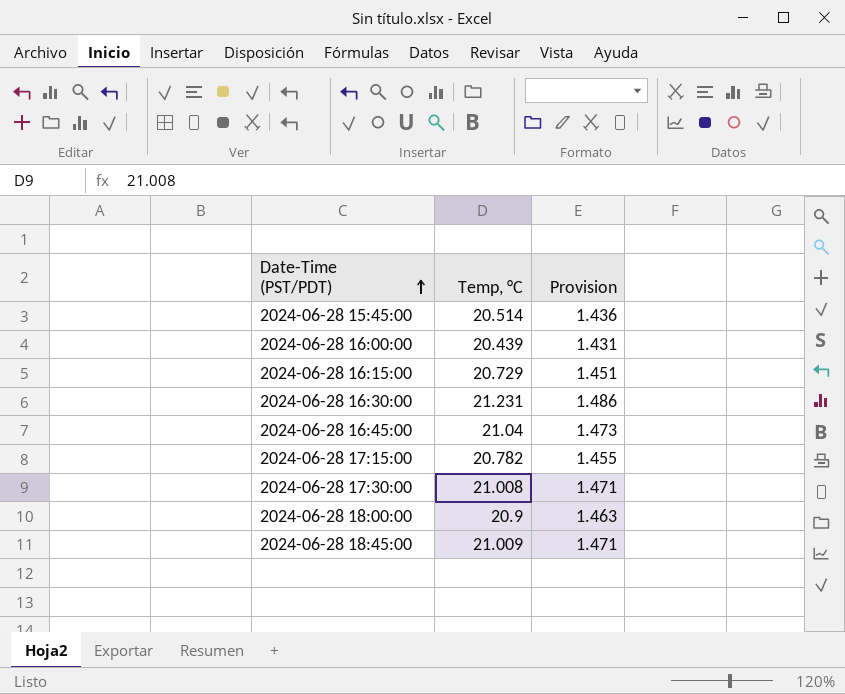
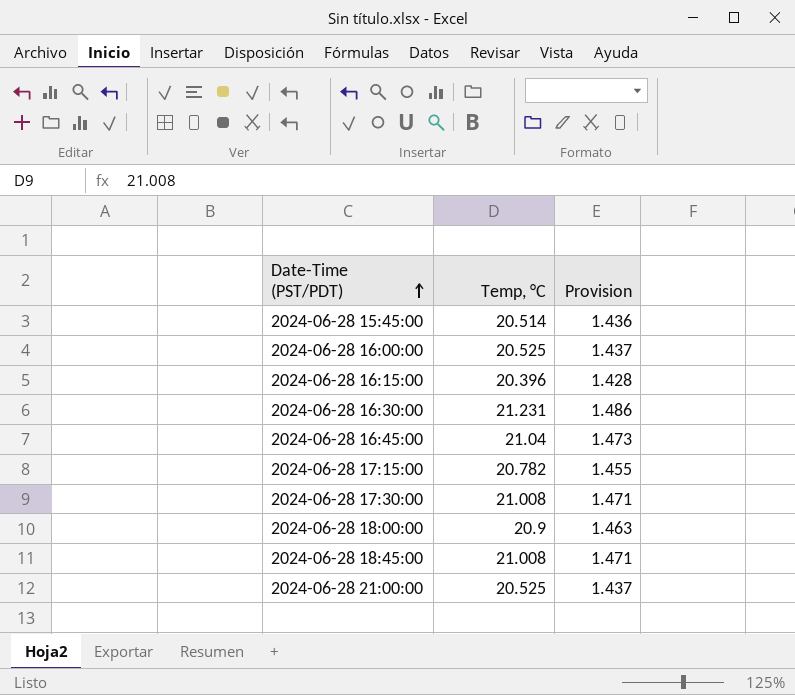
2024-06-28 16:00:00 | Temp, °C: 20.439 -> 20.525
2024-06-28 16:00:00 | Provision: 1.431 -> 1.437
2024-06-28 16:15:00 | Temp, °C: 20.729 -> 20.396
2024-06-28 16:15:00 | Provision: 1.451 -> 1.428
2024-06-28 18:45:00 | Temp, °C: 21.009 -> 21.008
row 2024-06-28 21:00:00: none -> 20.525 | 1.437

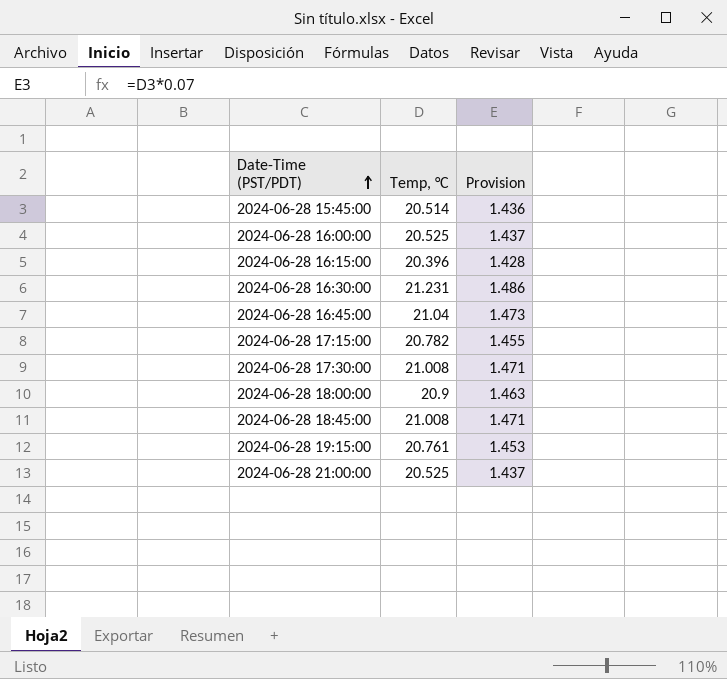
row 2024-06-28 19:15:00: none -> 20.761 | 1.453

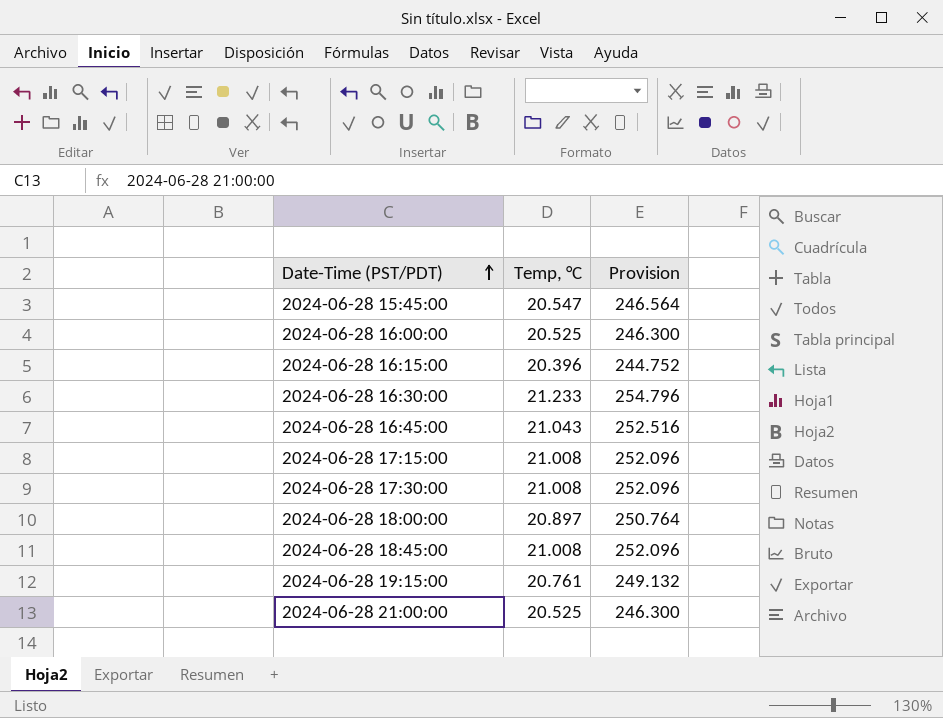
column Provision | formula: [Temp, °C] * 0.07 -> [Temp, °C] * 12
2024-06-28 15:45:00 | Temp, °C: 20.514 -> 20.547
2024-06-28 16:30:00 | Temp, °C: 21.231 -> 21.233
2024-06-28 16:45:00 | Temp, °C: 21.04 -> 21.043
2024-06-28 17:15:00 | Temp, °C: 20.782 -> 21.008
2024-06-28 18:00:00 | Temp, °C: 20.9 -> 20.897

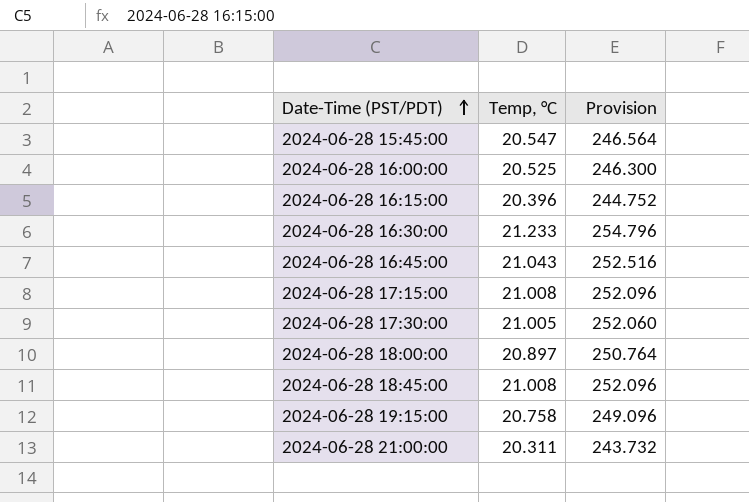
2024-06-28 17:30:00 | Temp, °C: 21.008 -> 21.005
2024-06-28 17:30:00 | Provision: 252.096 -> 252.060
2024-06-28 19:15:00 | Temp, °C: 20.761 -> 20.758
2024-06-28 19:15:00 | Provision: 249.132 -> 249.096
2024-06-28 21:00:00 | Temp, °C: 20.525 -> 20.311
2024-06-28 21:00:00 | Provision: 246.300 -> 243.732

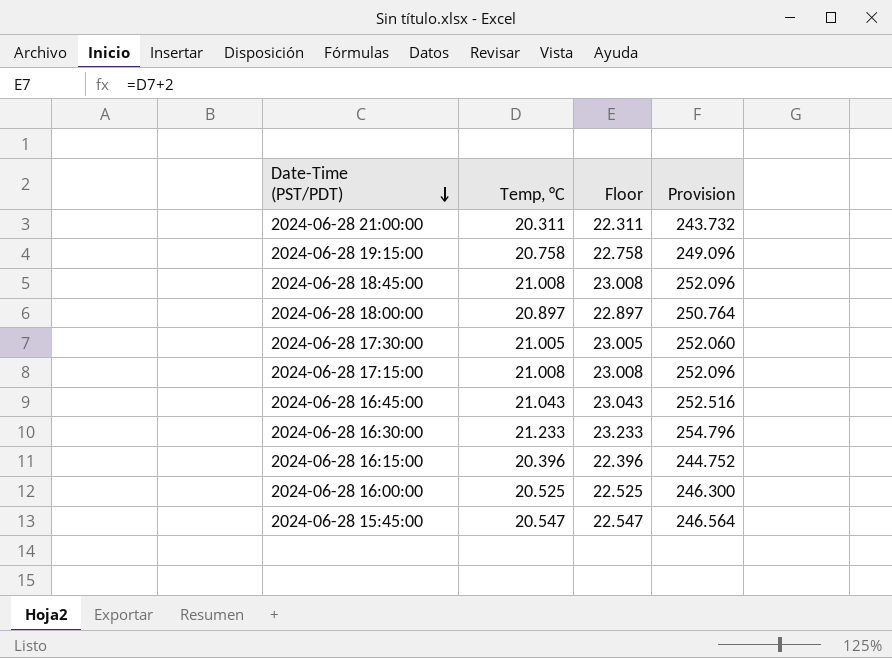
row order: Date-Time (PST/PDT) ascending -> Date-Time (PST/PDT) descending
column Floor | formula: none -> [Temp, °C] + 2

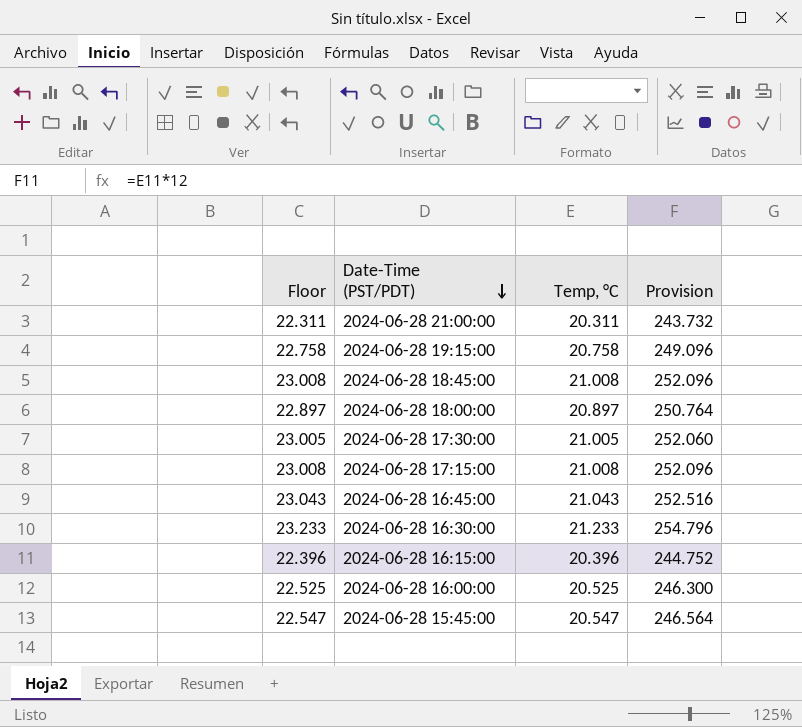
column Floor | position: 3 -> 1

